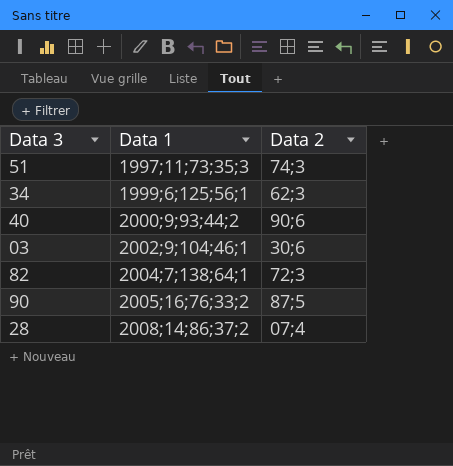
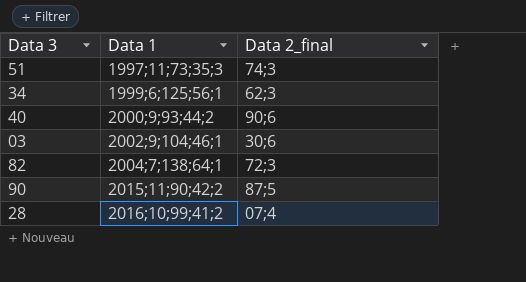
column name: Data 2 -> Data 2_final
90 | Data 1: 2005;16;76;33;2 -> 2015;11;90;42;2
28 | Data 1: 2008;14;86;37;2 -> 2016;10;99;41;2

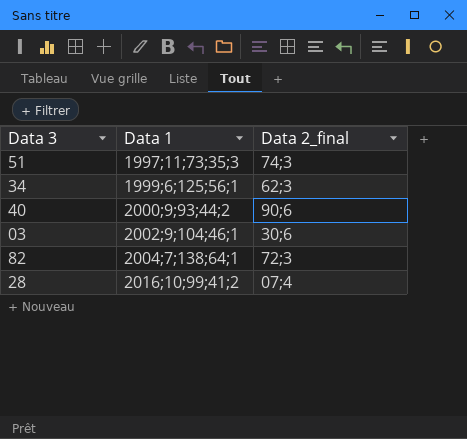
row 90: 2015;11;90;42;2 | 87;5 -> none

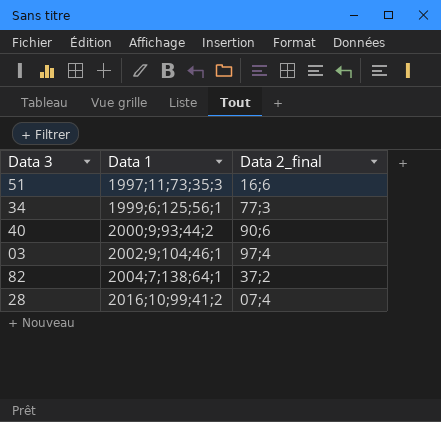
51 | Data 2_final: 74;3 -> 16;6
34 | Data 2_final: 62;3 -> 77;3
03 | Data 2_final: 30;6 -> 97;4
82 | Data 2_final: 72;3 -> 37;2

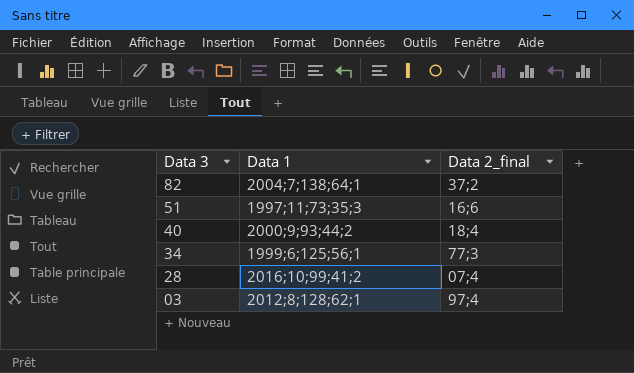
row order: Data 1 ascending -> Data 3 descending
40 | Data 2_final: 90;6 -> 18;4
03 | Data 1: 2002;9;104;46;1 -> 2012;8;128;62;1

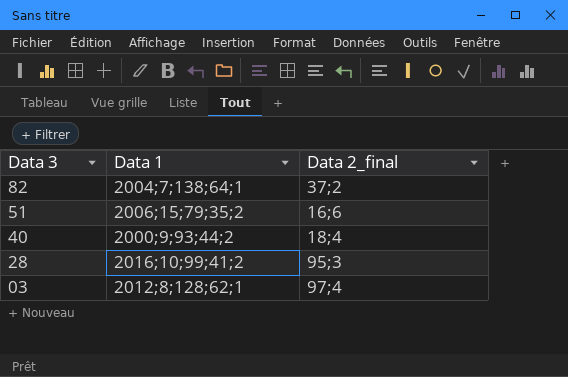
row 34: 1999;6;125;56;1 | 77;3 -> none
51 | Data 1: 1997;11;73;35;3 -> 2006;15;79;35;2
28 | Data 2_final: 07;4 -> 95;3

